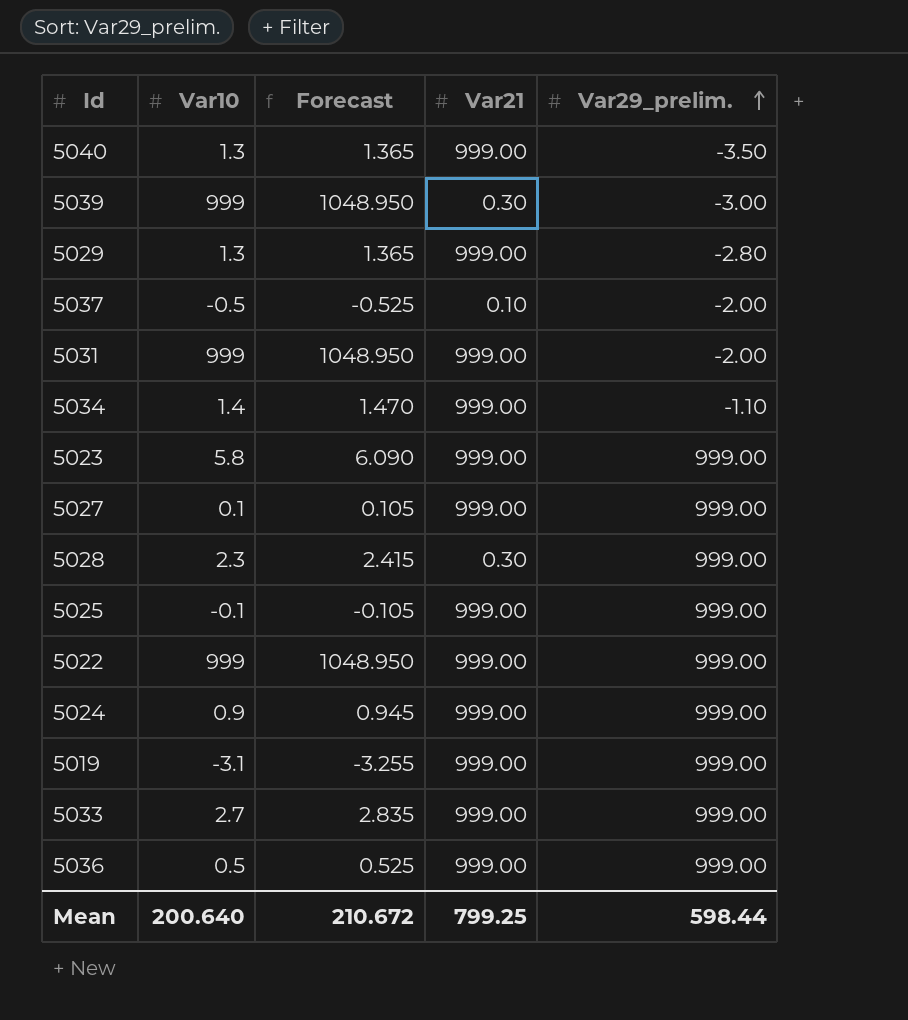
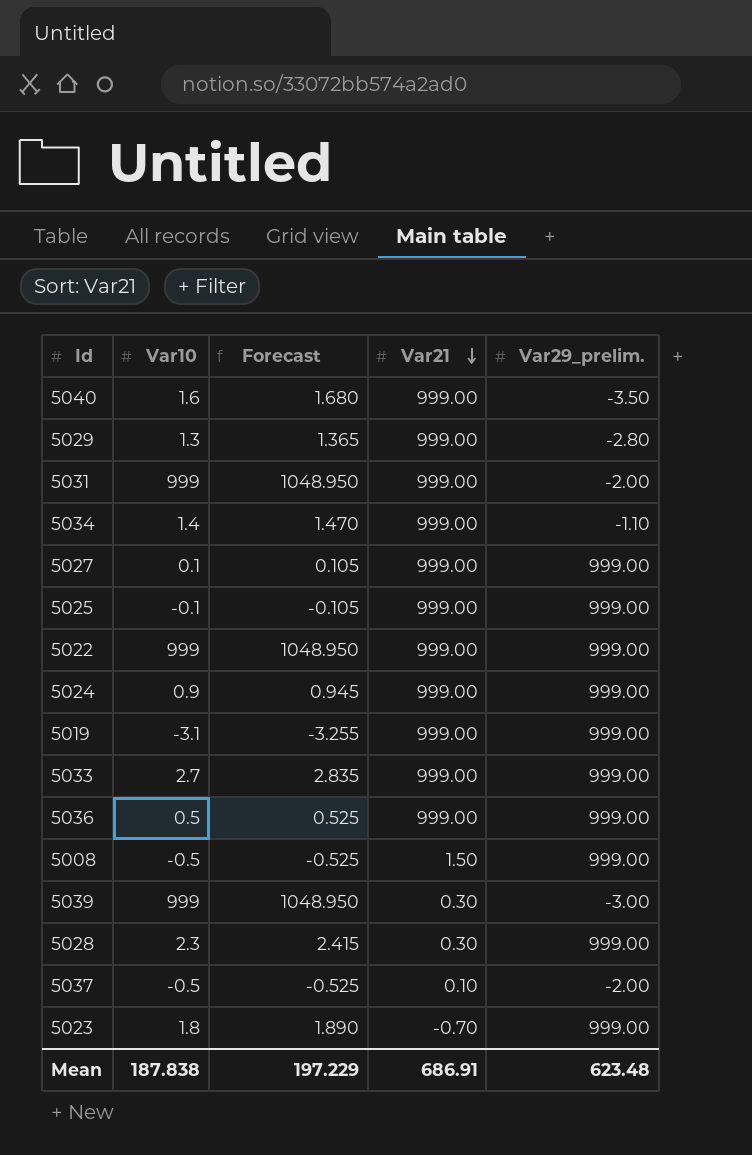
row order: Var29_prelim. ascending -> Var21 descending
5040 | Var10: 1.3 -> 1.6
5040 | Forecast: 1.365 -> 1.680
row 5008: none -> -0.5 | -0.525 | 1.50 | 999.00
5023 | Var10: 5.8 -> 1.8
5023 | Forecast: 6.090 -> 1.890
5023 | Var21: 999.00 -> -0.70
Mean | Var10: 200.640 -> 187.838
Mean | Forecast: 210.672 -> 197.229
Mean | Var21: 799.25 -> 686.91
Mean | Var29_prelim.: 598.44 -> 623.48

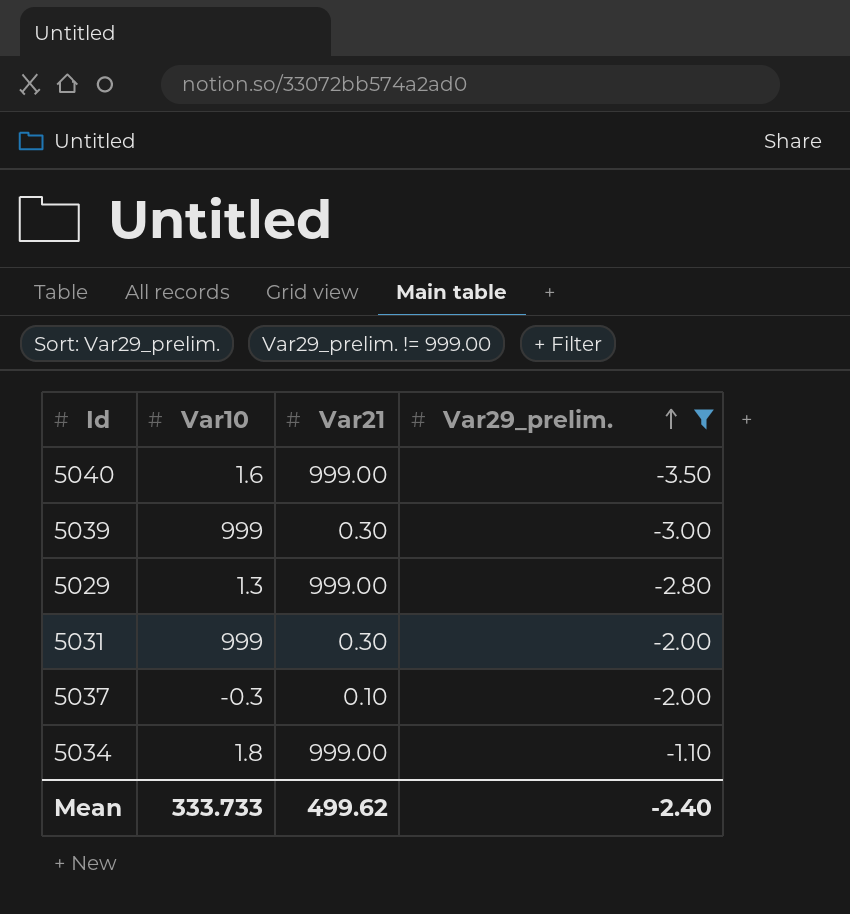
filter: none -> Var29_prelim. != 999.00
row order: Var21 descending -> Var29_prelim. ascending
column Forecast | formula: [Var10] * 1.05 -> none
5031 | Var21: 999.00 -> 0.30
5037 | Var10: -0.5 -> -0.3
5034 | Var10: 1.4 -> 1.8
Mean | Var10: 187.838 -> 333.733
Mean | Var21: 686.91 -> 499.62
Mean | Var29_prelim.: 623.48 -> -2.40

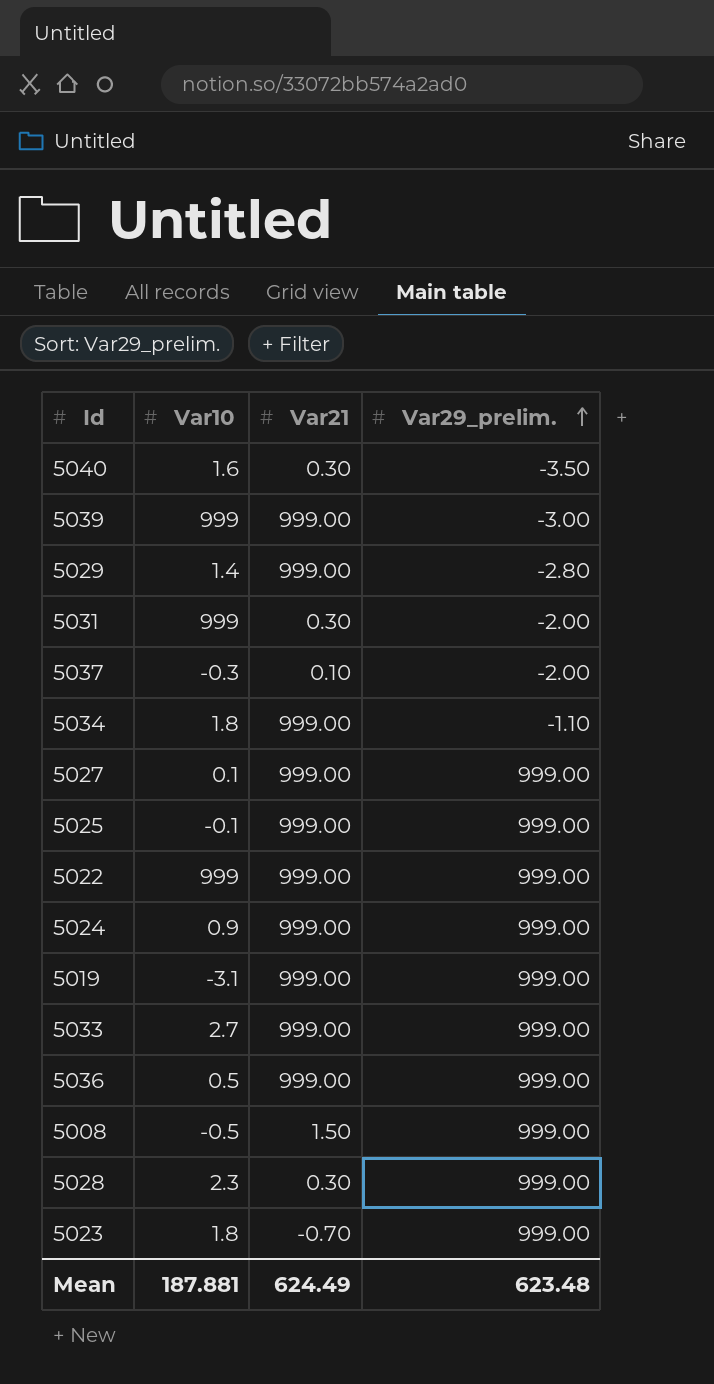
filter: Var29_prelim. != 999.00 -> none
5040 | Var21: 999.00 -> 0.30
5039 | Var21: 0.30 -> 999.00
5029 | Var10: 1.3 -> 1.4
Mean | Var10: 333.733 -> 187.881
Mean | Var21: 499.62 -> 624.49
Mean | Var29_prelim.: -2.40 -> 623.48

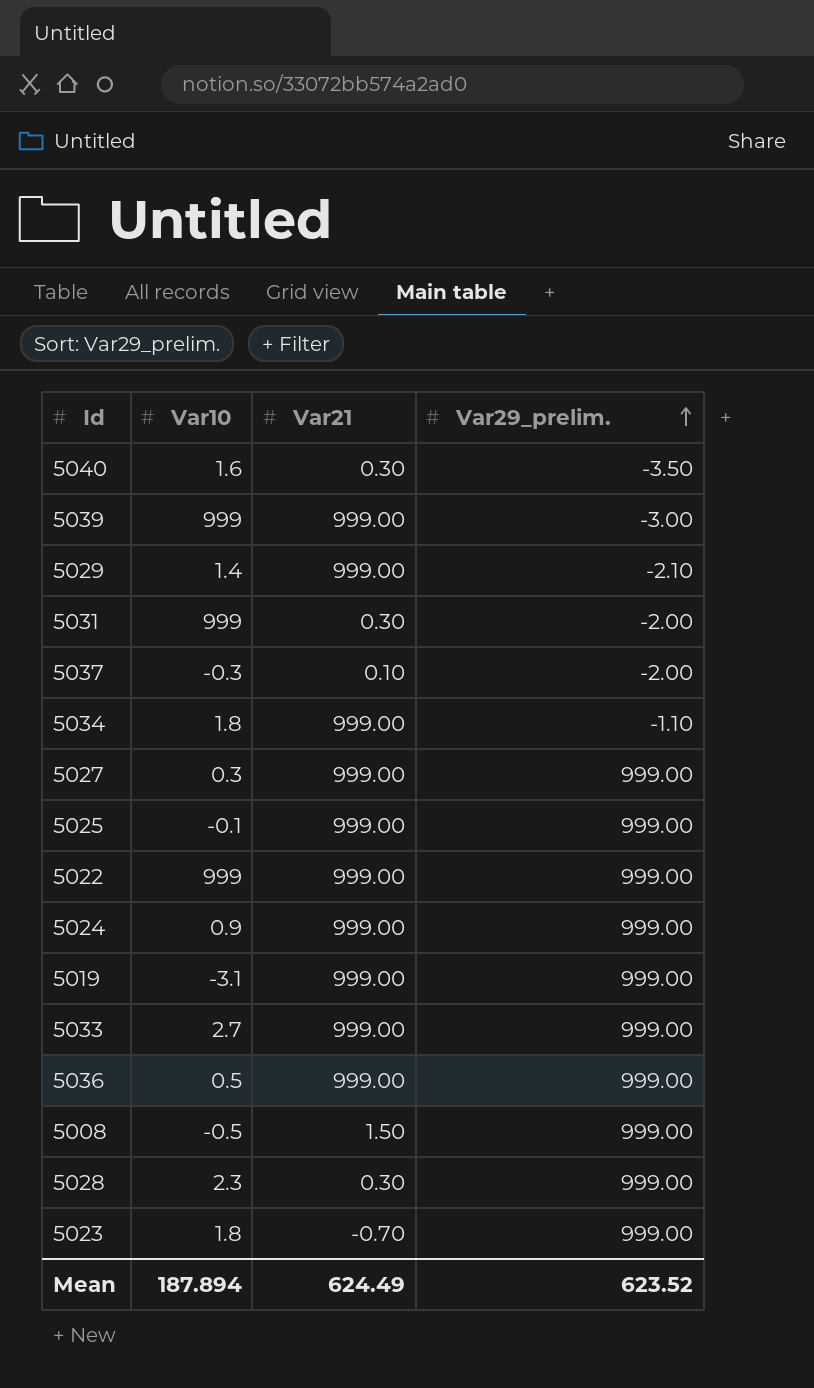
5029 | Var29_prelim.: -2.80 -> -2.10
5027 | Var10: 0.1 -> 0.3
Mean | Var10: 187.881 -> 187.894
Mean | Var29_prelim.: 623.48 -> 623.52

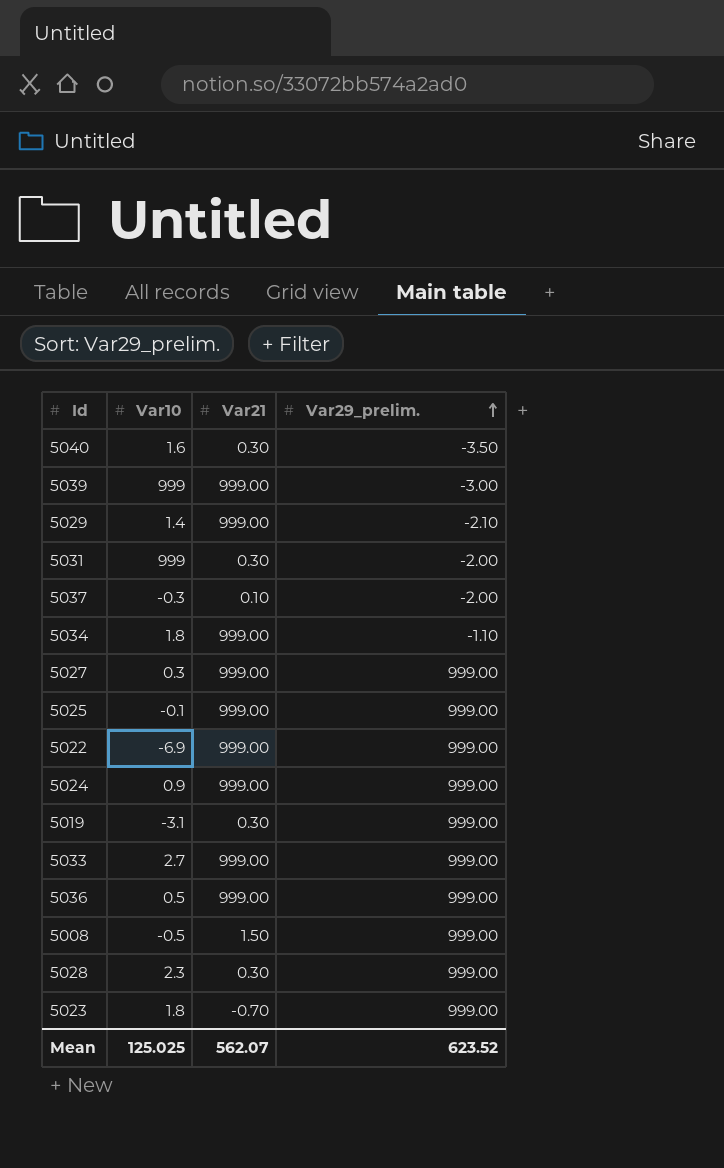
5022 | Var10: 999 -> -6.9
5019 | Var21: 999.00 -> 0.30
Mean | Var10: 187.894 -> 125.025
Mean | Var21: 624.49 -> 562.07

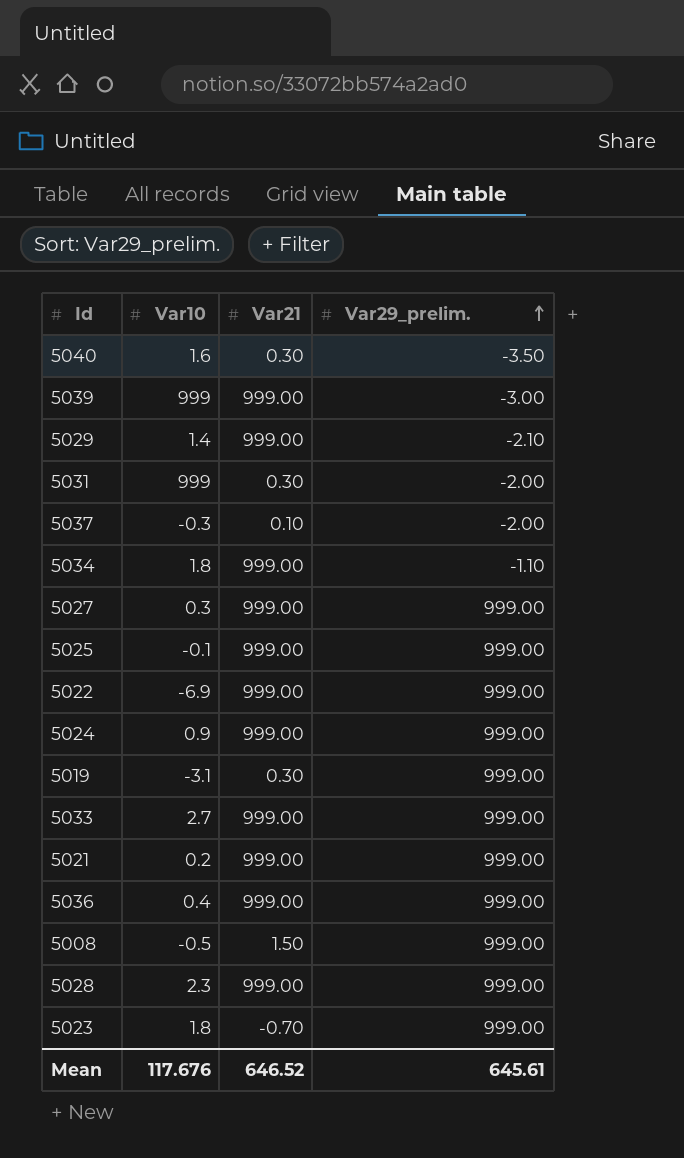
row 5021: none -> 0.2 | 999.00 | 999.00
5036 | Var10: 0.5 -> 0.4
5028 | Var21: 0.30 -> 999.00
Mean | Var10: 125.025 -> 117.676
Mean | Var21: 562.07 -> 646.52
Mean | Var29_prelim.: 623.52 -> 645.61

